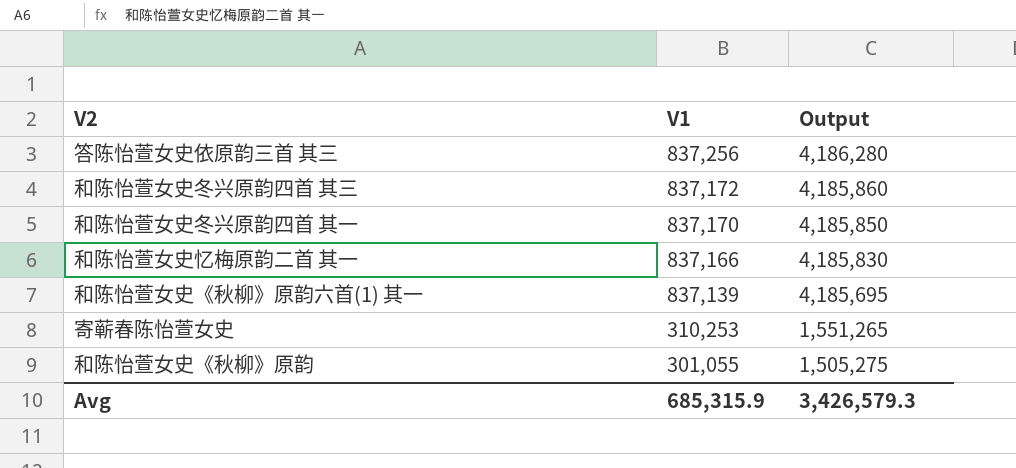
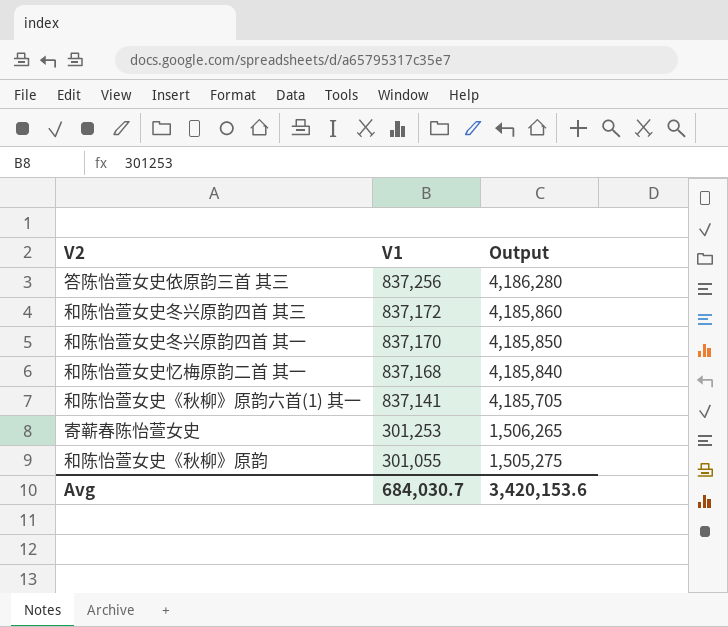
和陈怡萱女史忆梅原韵二首 其一 | V1: 837,166 -> 837,168
和陈怡萱女史忆梅原韵二首 其一 | Output: 4,185,830 -> 4,185,840
和陈怡萱女史《秋柳》原韵六首(1) 其一 | V1: 837,139 -> 837,141
和陈怡萱女史《秋柳》原韵六首(1) 其一 | Output: 4,185,695 -> 4,185,705
寄蕲春陈怡萱女史 | V1: 310,253 -> 301,253
寄蕲春陈怡萱女史 | Output: 1,551,265 -> 1,506,265
Avg | V1: 685,315.9 -> 684,030.7
Avg | Output: 3,426,579.3 -> 3,420,153.6

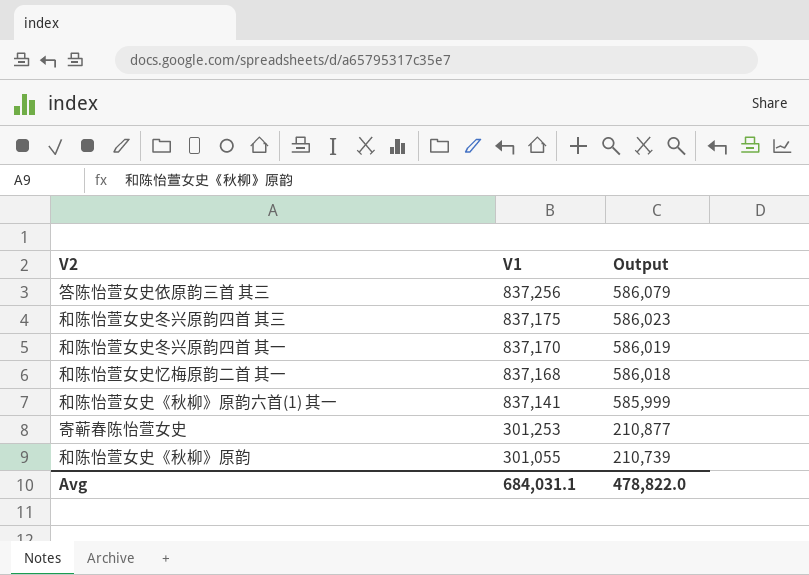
column Output | formula: [V1] * 5 -> [V1] * 0.7
和陈怡萱女史冬兴原韵四首 其三 | V1: 837,172 -> 837,175
Avg | V1: 684,030.7 -> 684,031.1
Avg | Output: 3,420,153.6 -> 478,822.0

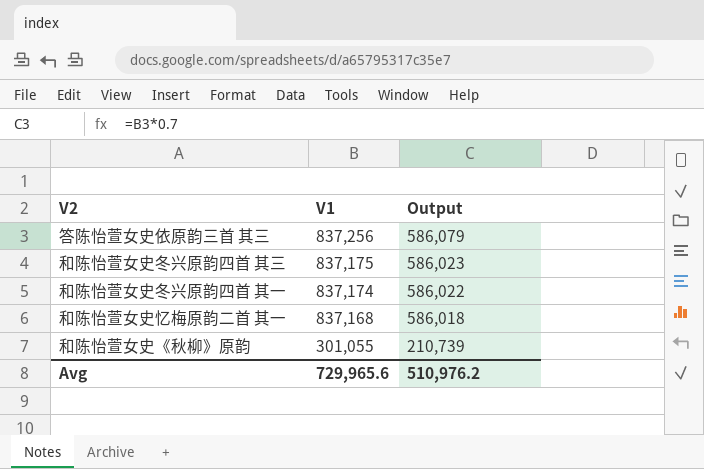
row 和陈怡萱女史《秋柳》原韵六首(1) 其一: 837,141 | 585,999 -> none
row 寄蕲春陈怡萱女史: 301,253 | 210,877 -> none
和陈怡萱女史冬兴原韵四首 其一 | V1: 837,170 -> 837,174
和陈怡萱女史冬兴原韵四首 其一 | Output: 586,019 -> 586,022
Avg | V1: 684,031.1 -> 729,965.6
Avg | Output: 478,822.0 -> 510,976.2

